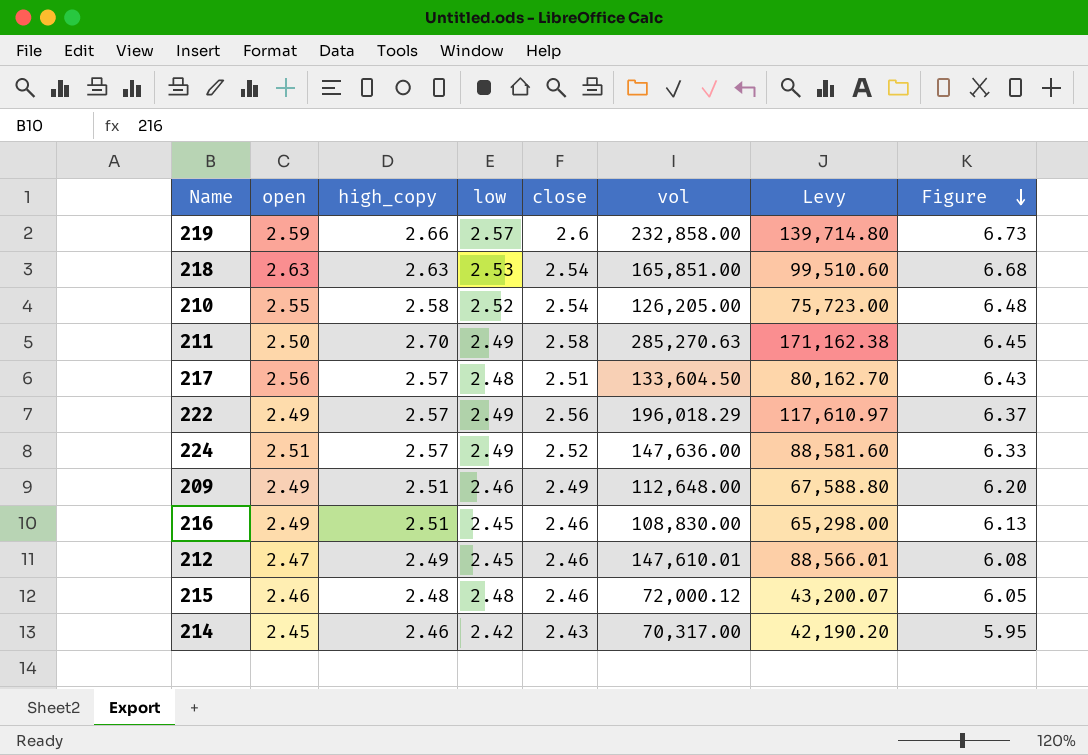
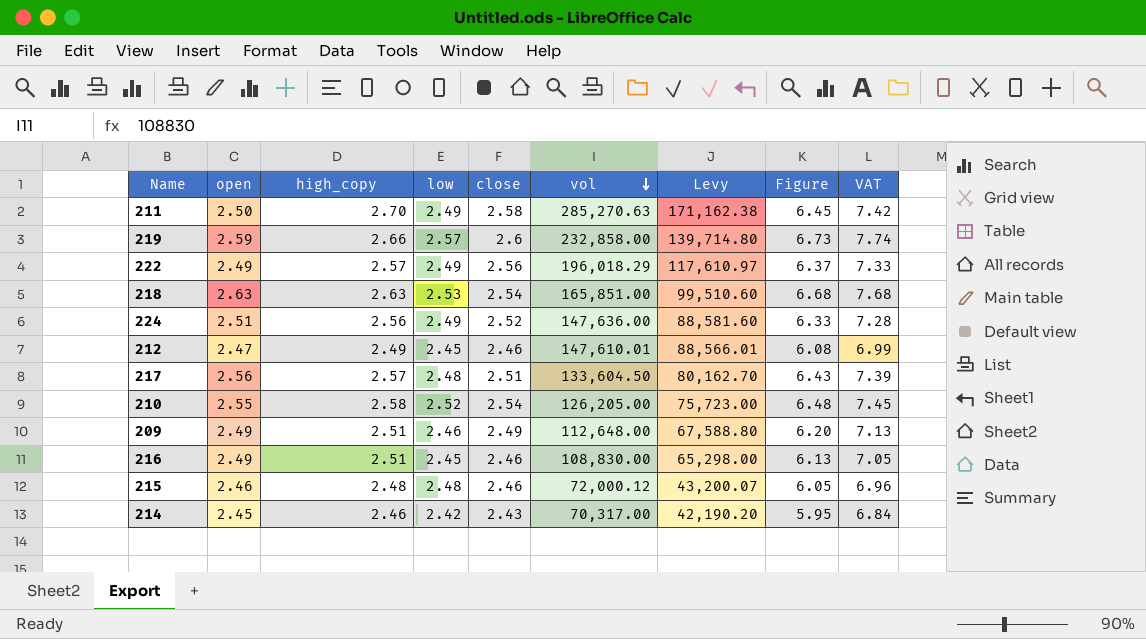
row order: Figure descending -> vol descending
column VAT | formula: none -> [Figure] * 1.15
224 | high_copy: 2.57 -> 2.56

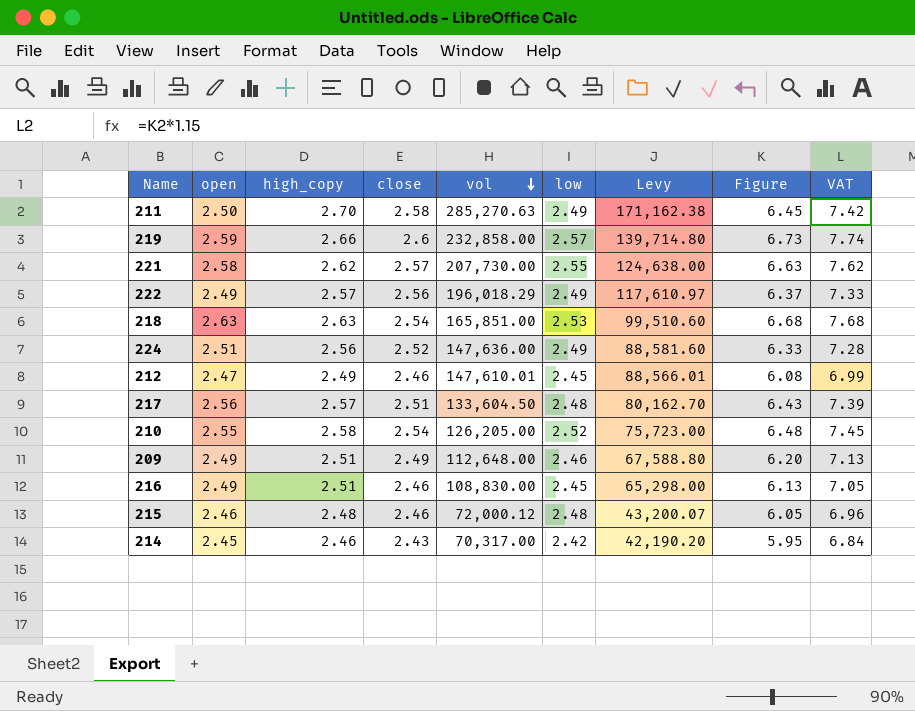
column low | position: 4 -> 6
row 221: none -> 2.58 | 2.62 | 2.57 | 207,730.00 | 2.55 | 124,638.00 | 6.63 | 7.62

